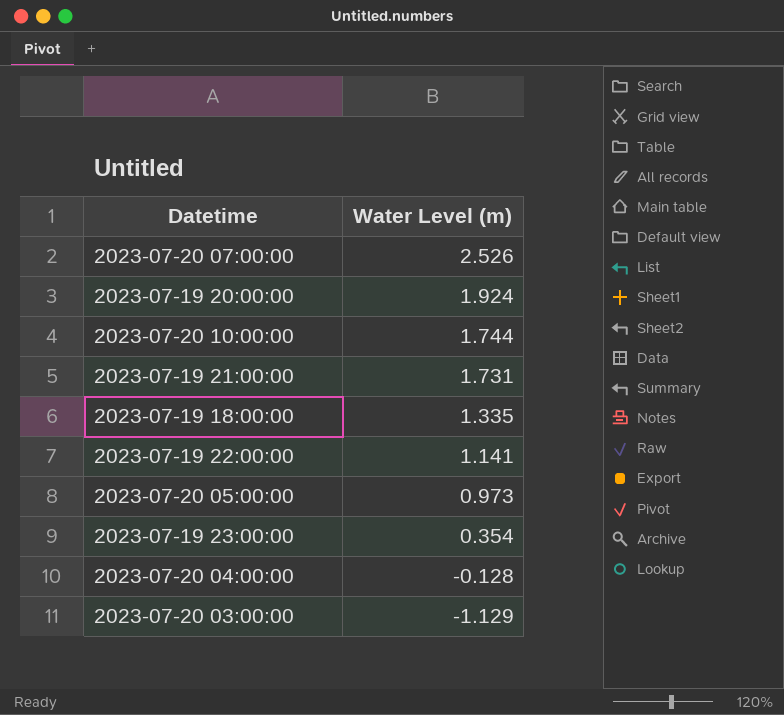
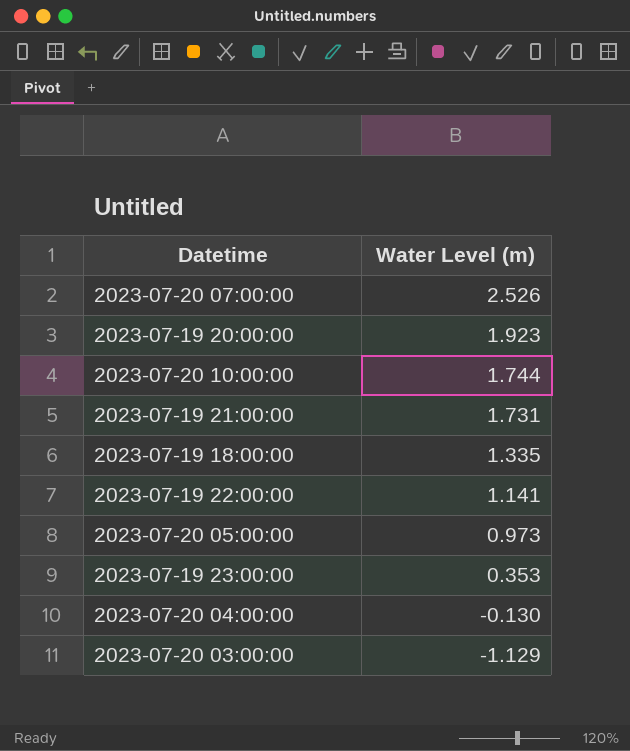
2023-07-19 20:00:00 | Water Level (m): 1.924 -> 1.923
2023-07-19 23:00:00 | Water Level (m): 0.354 -> 0.353
2023-07-20 04:00:00 | Water Level (m): -0.128 -> -0.130

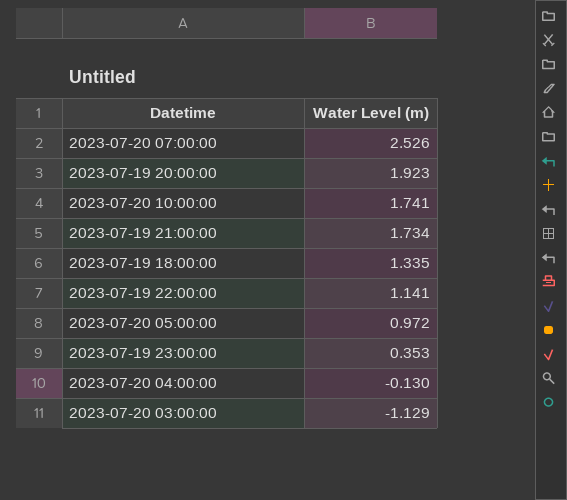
2023-07-20 10:00:00 | Water Level (m): 1.744 -> 1.741
2023-07-19 21:00:00 | Water Level (m): 1.731 -> 1.734
2023-07-20 05:00:00 | Water Level (m): 0.973 -> 0.972

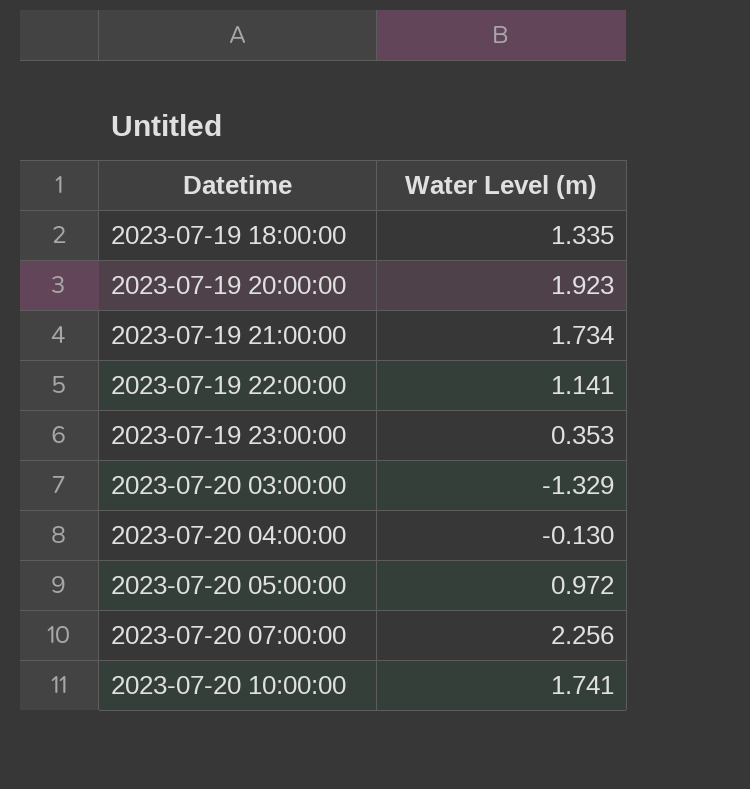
row order: Water Level (m) descending -> Datetime ascending
2023-07-20 03:00:00 | Water Level (m): -1.129 -> -1.329
2023-07-20 07:00:00 | Water Level (m): 2.526 -> 2.256

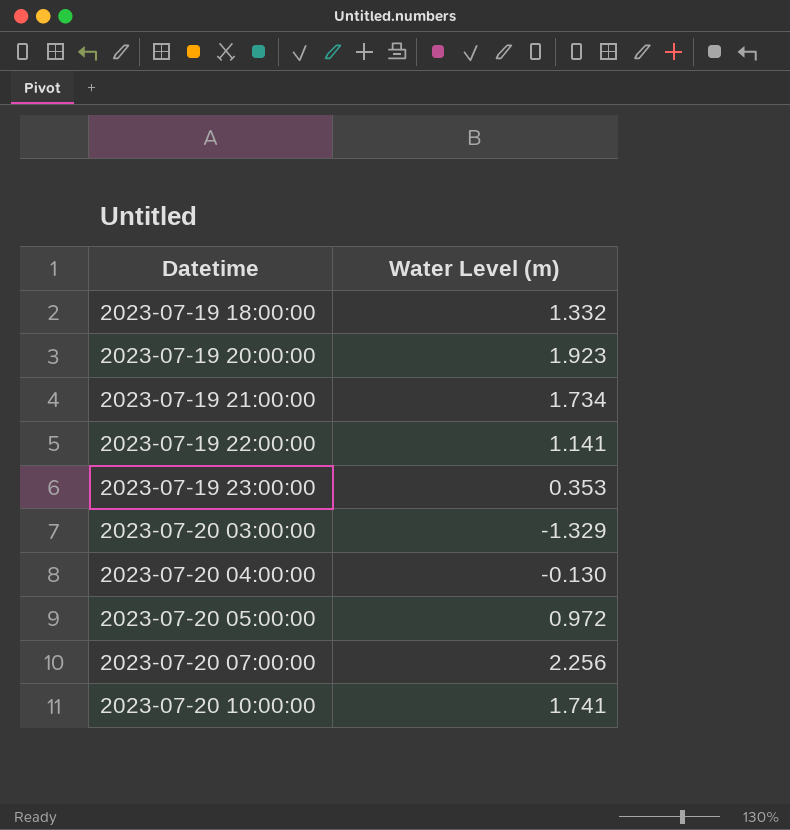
2023-07-19 18:00:00 | Water Level (m): 1.335 -> 1.332

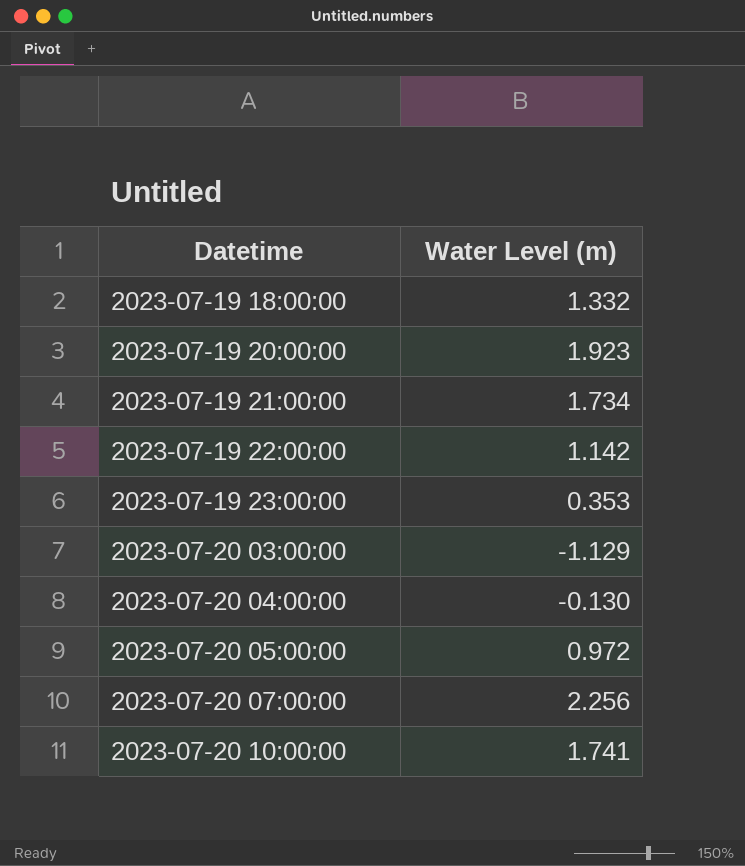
2023-07-19 22:00:00 | Water Level (m): 1.141 -> 1.142
2023-07-20 03:00:00 | Water Level (m): -1.329 -> -1.129

